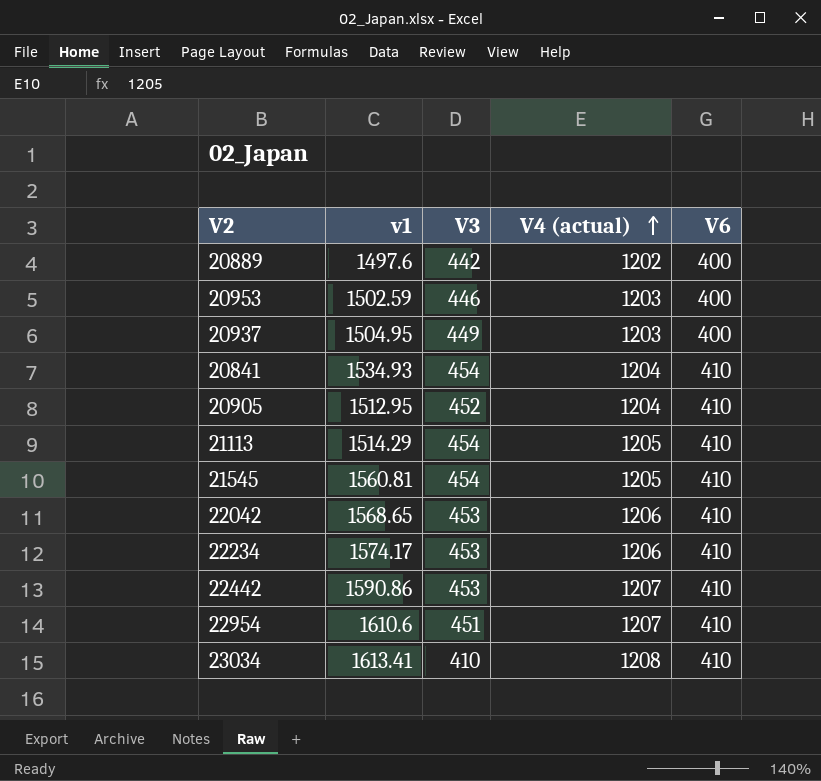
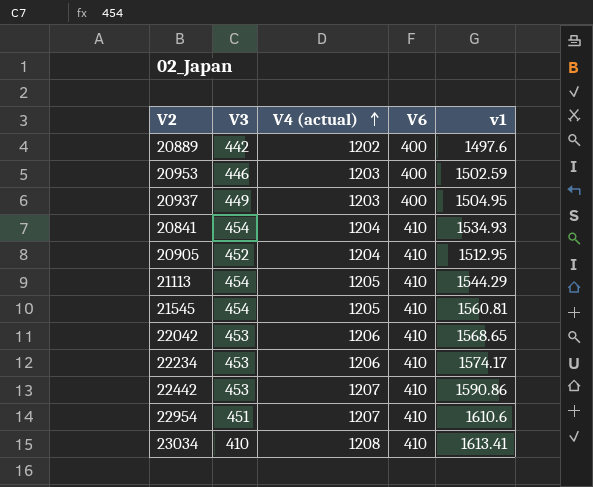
column v1 | position: 2 -> 5
21113 | v1: 1514.29 -> 1544.29

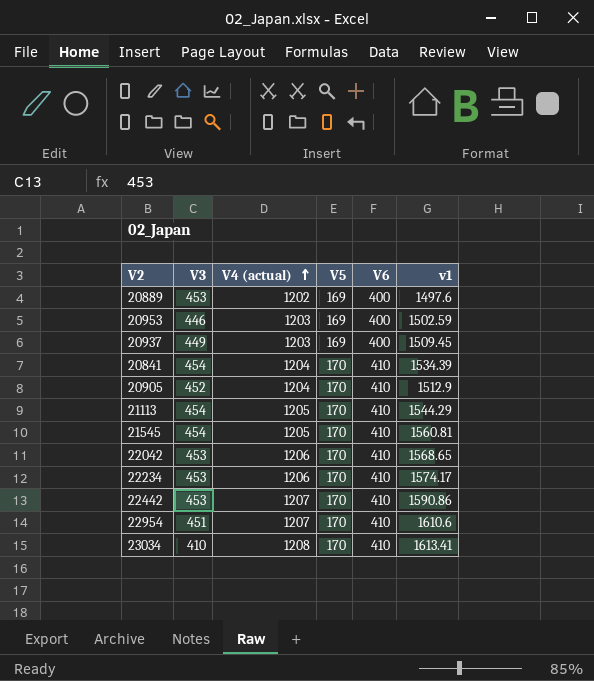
column V5 | position: none -> 4
20889 | V3: 442 -> 453
20937 | v1: 1504.95 -> 1509.45
20841 | v1: 1534.93 -> 1534.39
20905 | v1: 1512.95 -> 1512.9

